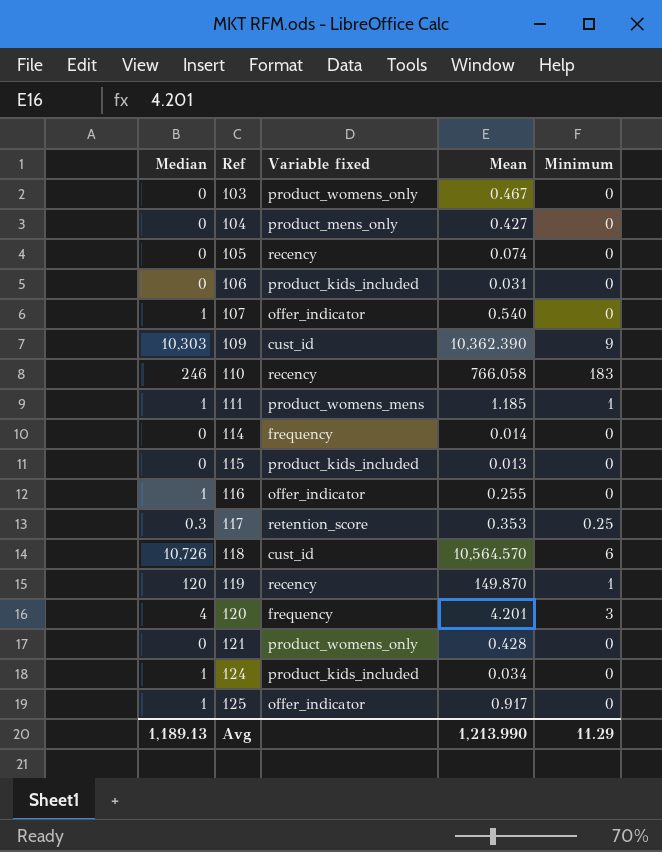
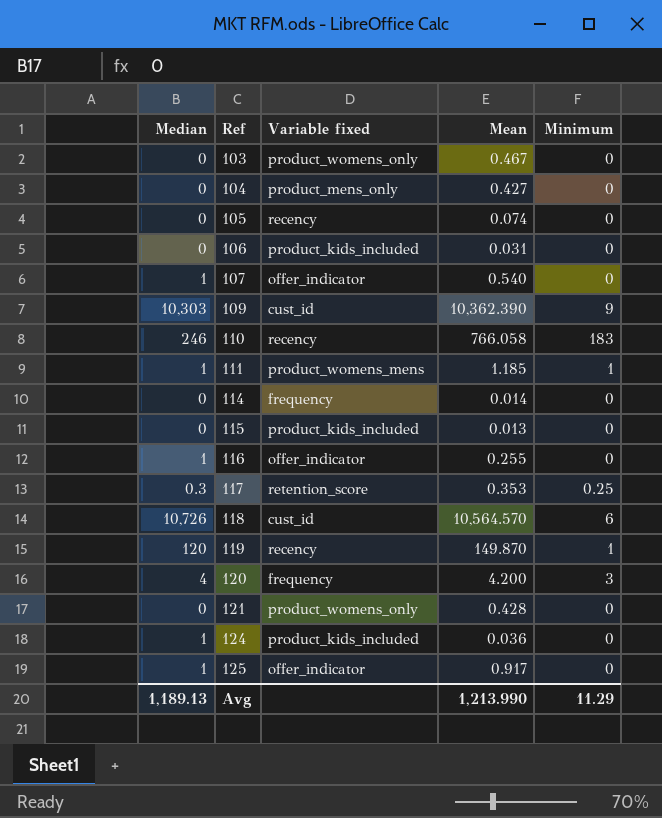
120 | Mean: 4.201 -> 4.200
124 | Mean: 0.034 -> 0.036

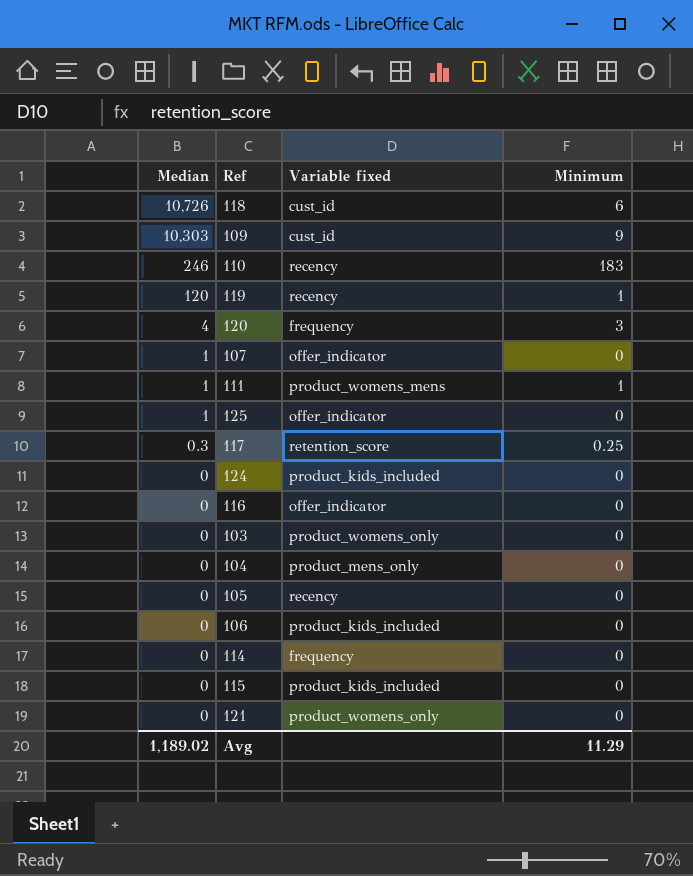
row order: Ref ascending -> Median descending
column Mean | position: 4 -> none
124 | Median: 1 -> 0
116 | Median: 1 -> 0
Avg | Median: 1,189.13 -> 1,189.02

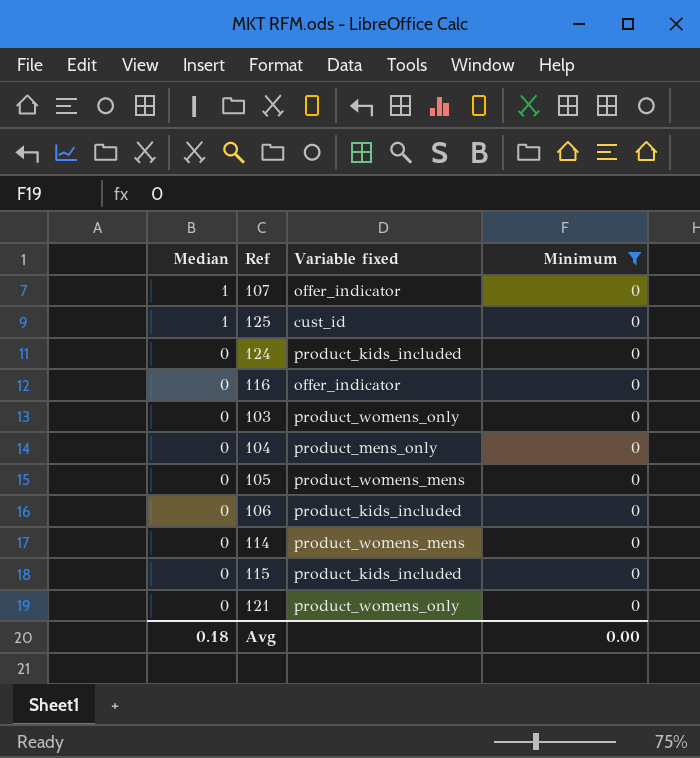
filter: none -> Minimum = 0
125 | Variable fixed: offer_indicator -> cust_id
105 | Variable fixed: recency -> product_womens_mens
114 | Variable fixed: frequency -> product_womens_mens
Avg | Median: 1,189.02 -> 0.18
Avg | Minimum: 11.29 -> 0.00

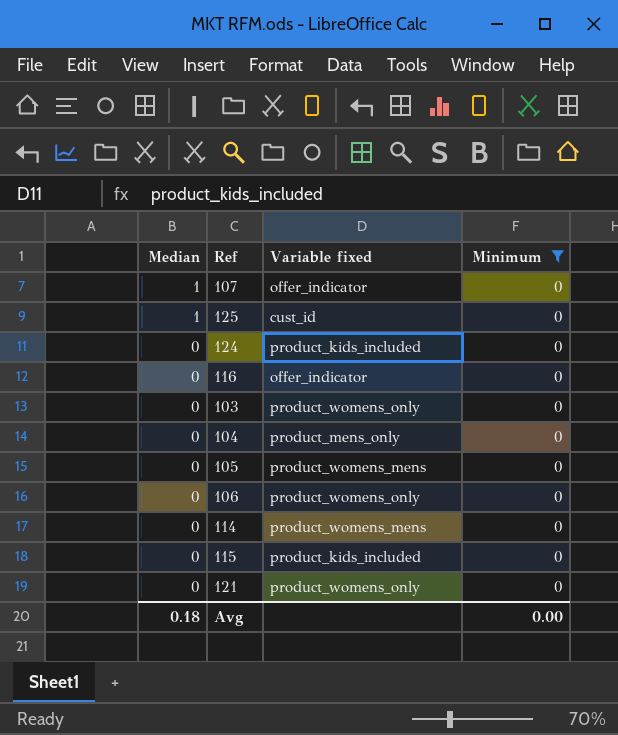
106 | Variable fixed: product_kids_included -> product_womens_only

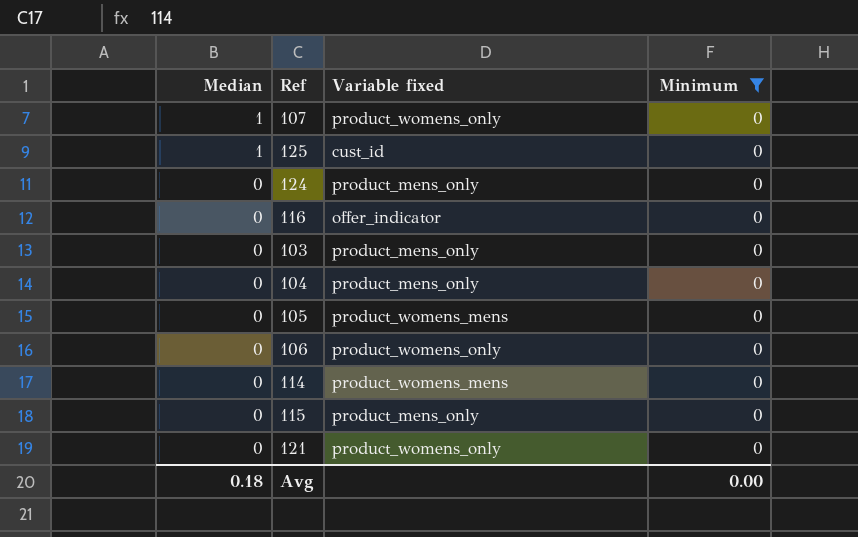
107 | Variable fixed: offer_indicator -> product_womens_only
124 | Variable fixed: product_kids_included -> product_mens_only
103 | Variable fixed: product_womens_only -> product_mens_only
115 | Variable fixed: product_kids_included -> product_mens_only

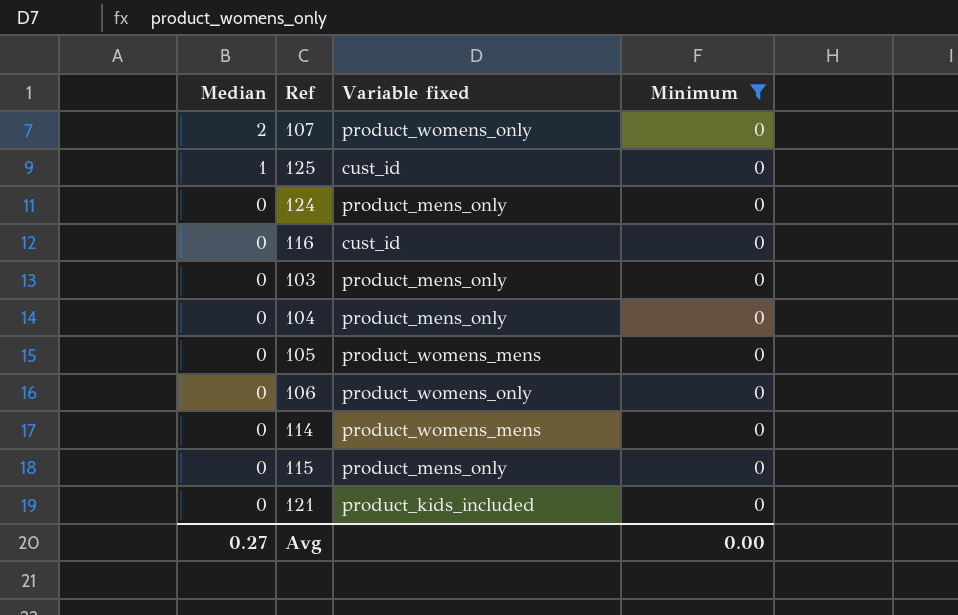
107 | Median: 1 -> 2
116 | Variable fixed: offer_indicator -> cust_id
121 | Variable fixed: product_womens_only -> product_kids_included
Avg | Median: 0.18 -> 0.27

